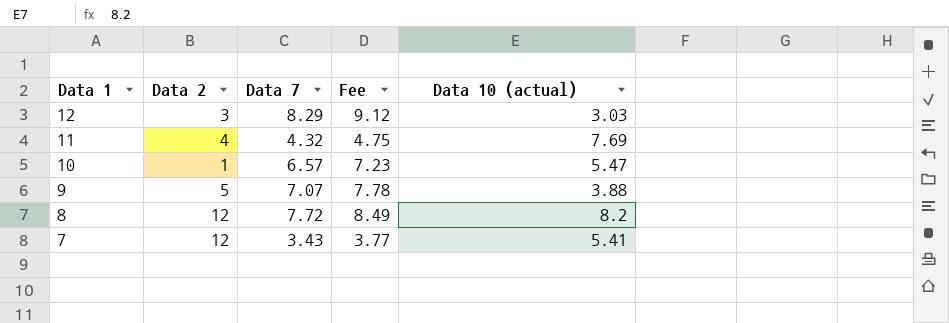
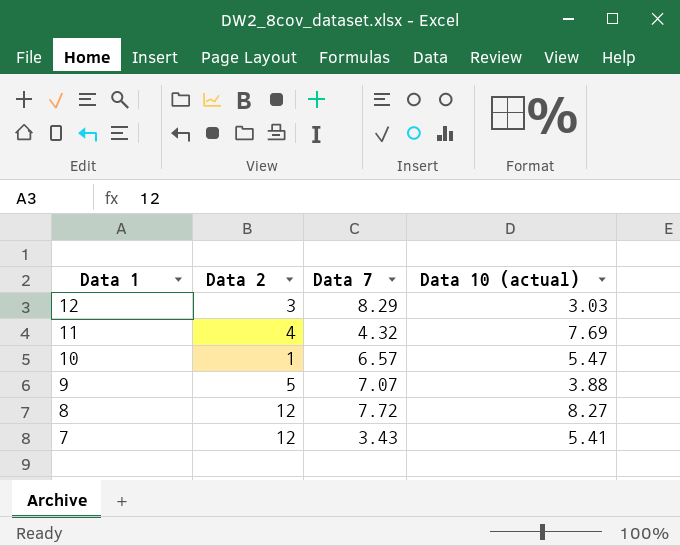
column Fee | formula: [Data 7] * 1.1 -> none
8 | Data 10 (actual): 8.2 -> 8.27

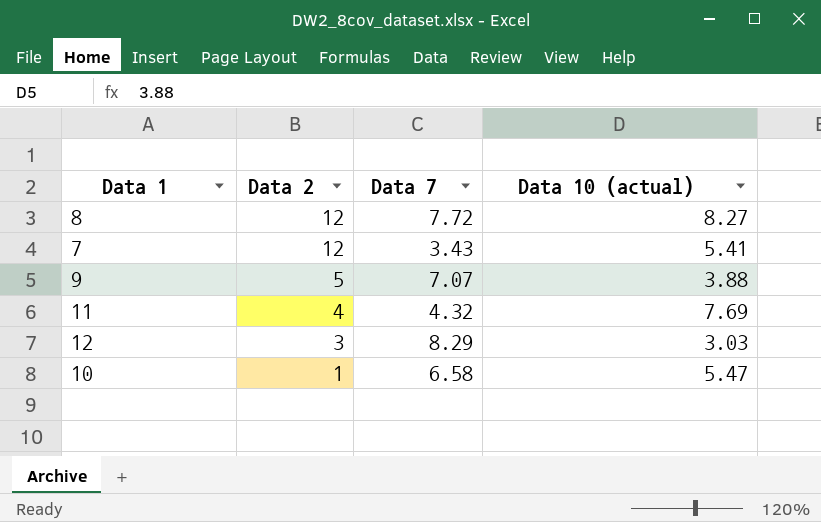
row order: Data 1 descending -> Data 2 descending
10 | Data 7: 6.57 -> 6.58

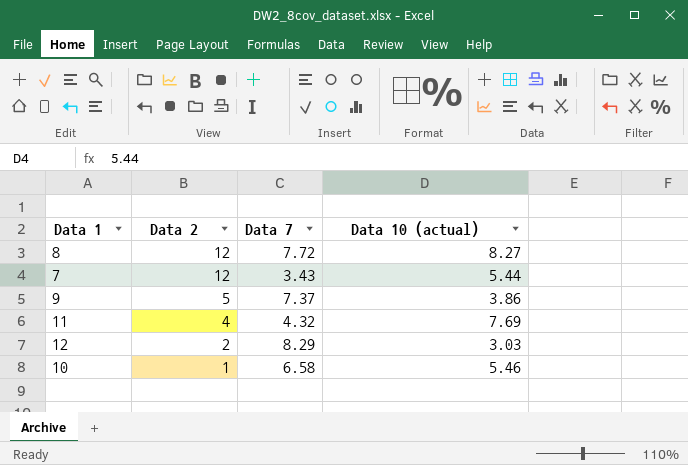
7 | Data 10 (actual): 5.41 -> 5.44
9 | Data 7: 7.07 -> 7.37
9 | Data 10 (actual): 3.88 -> 3.86
12 | Data 2: 3 -> 2
10 | Data 10 (actual): 5.47 -> 5.46

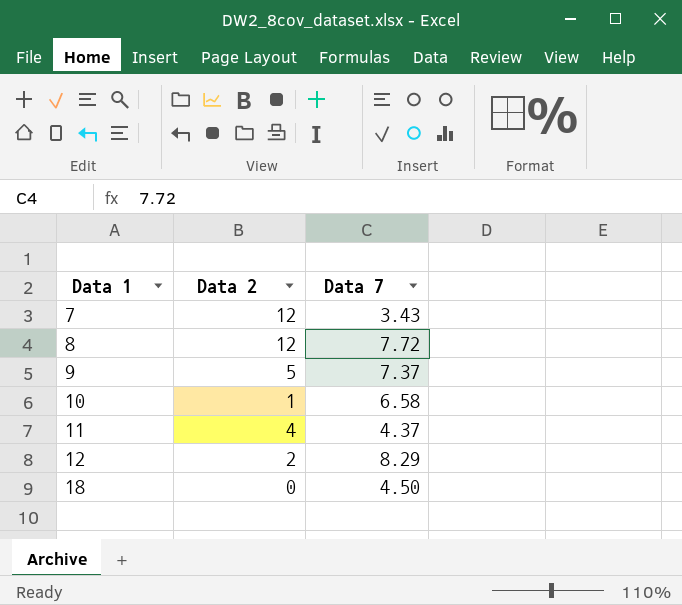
row order: Data 2 descending -> Data 1 ascending
column Data 10 (actual) | position: 4 -> none
11 | Data 7: 4.32 -> 4.37
row 18: none -> 0 | 4.50

